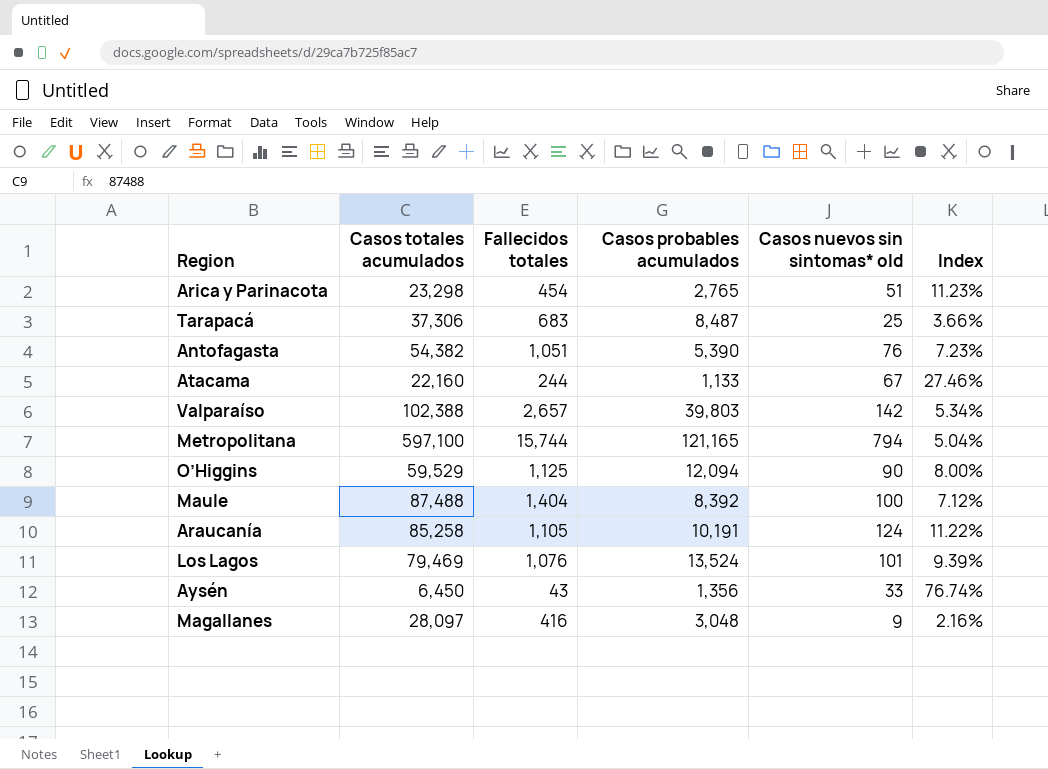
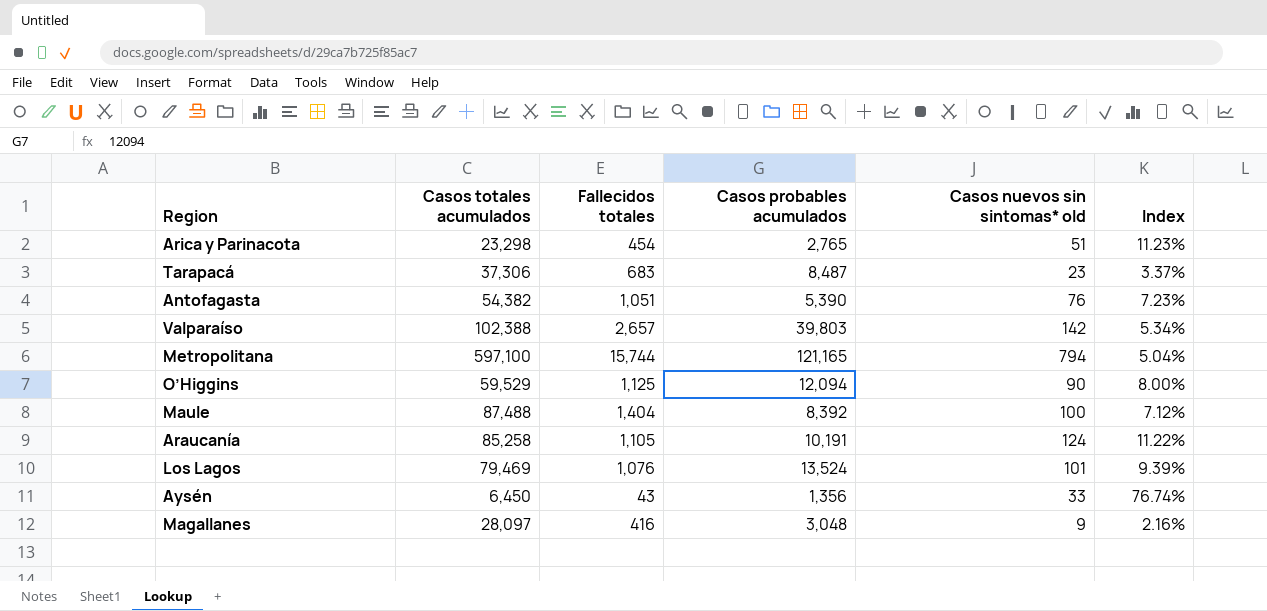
row Atacama: 22,160 | 244 | 1,133 | 67 | 27.46% -> none
Tarapacá | Casos nuevos sin sintomas* old: 25 -> 23
Tarapacá | Index: 3.66% -> 3.37%

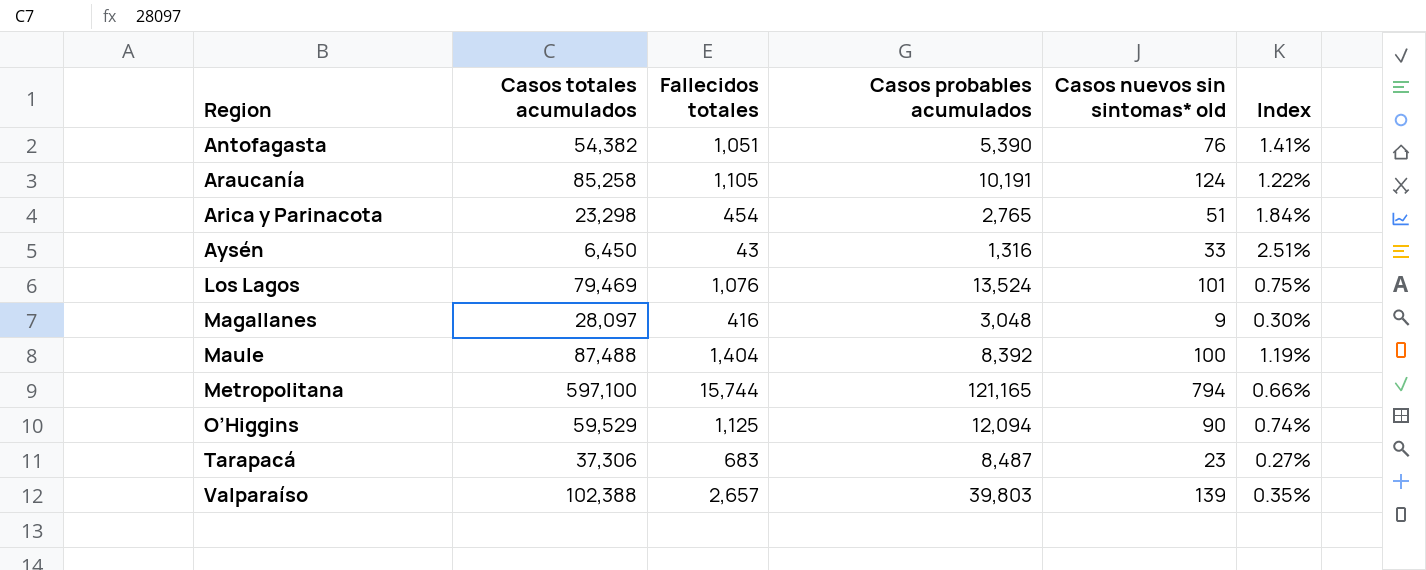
row order: none -> Region ascending
column Index | formula: [Casos nuevos sin sintomas* old] / [Fallecidos totales] -> [Casos nuevos sin sintomas* old] / [Casos probables acumulados]
Aysén | Casos probables acumulados: 1,356 -> 1,316
Valparaíso | Casos nuevos sin sintomas* old: 142 -> 139

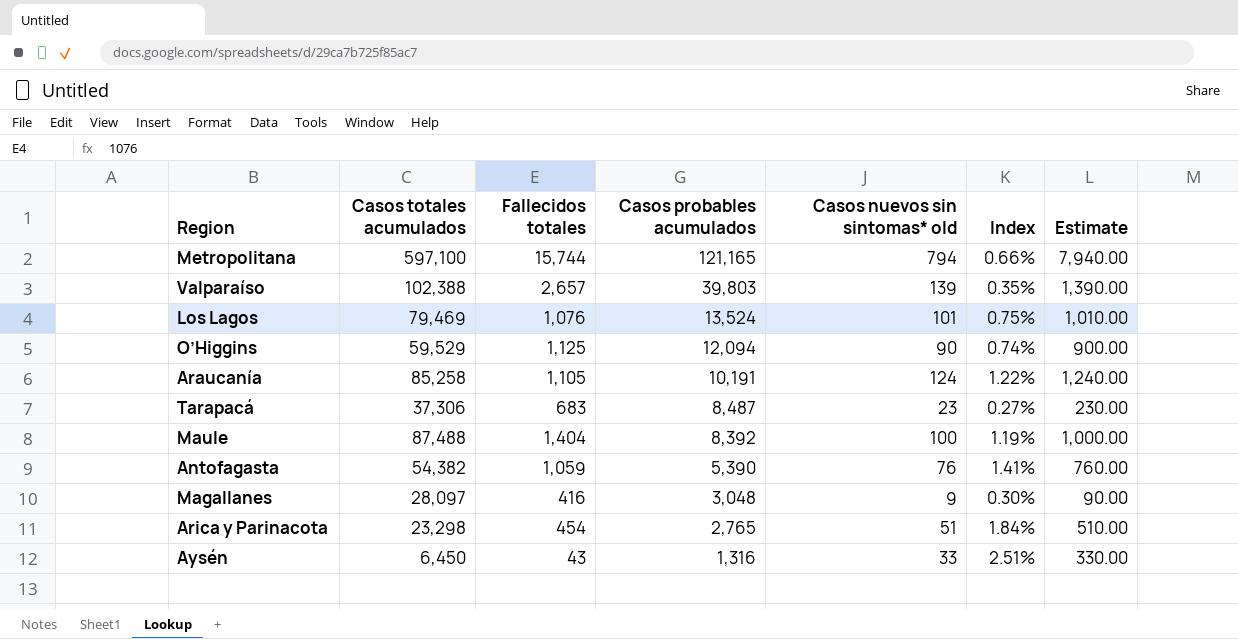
row order: Region ascending -> Casos probables acumulados descending
column Estimate | formula: none -> [Casos nuevos sin sintomas* old] * 10
Antofagasta | Fallecidos totales: 1,051 -> 1,059

